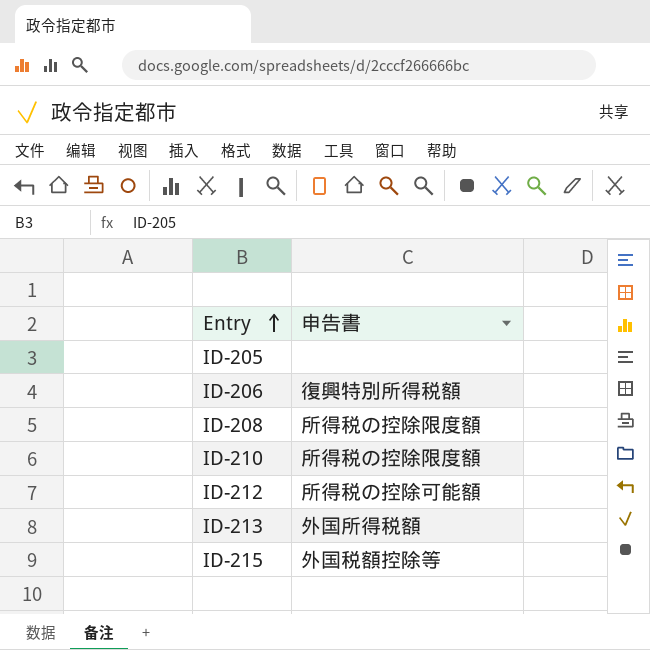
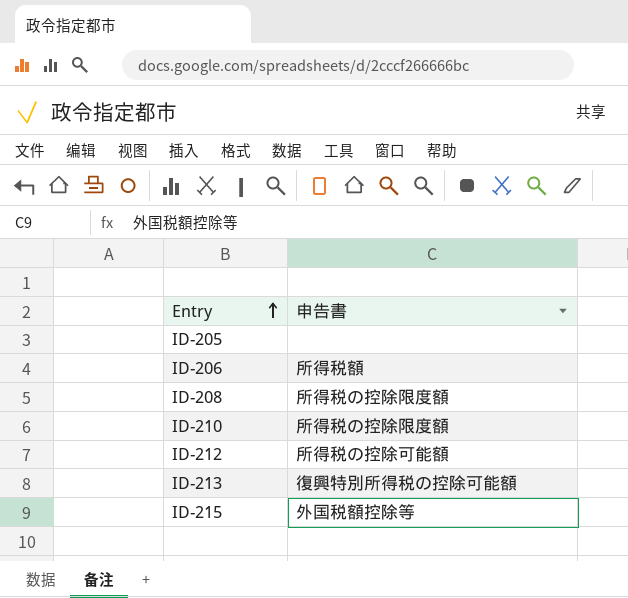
ID-206 | 申告書: 復興特別所得税額 -> 所得税額
ID-213 | 申告書: 外国所得税額 -> 復興特別所得税の控除可能額

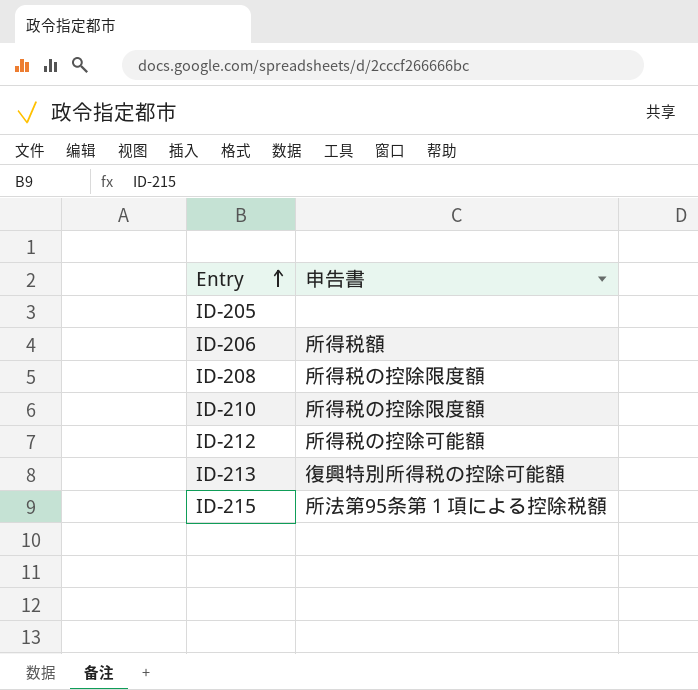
ID-215 | 申告書: 外国税額控除等 -> 所法第95条第１項による控除税額

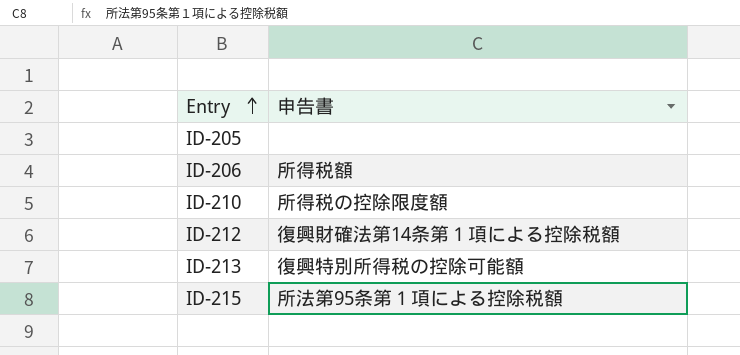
row ID-208: 所得税の控除限度額 -> none
ID-212 | 申告書: 所得税の控除可能額 -> 復興財確法第14条第１項による控除税額

